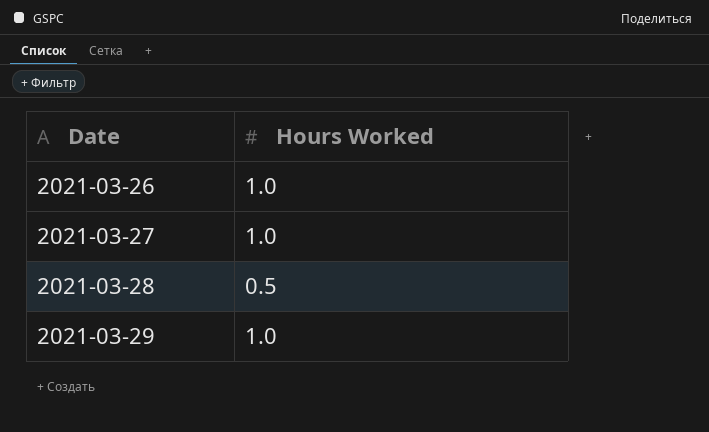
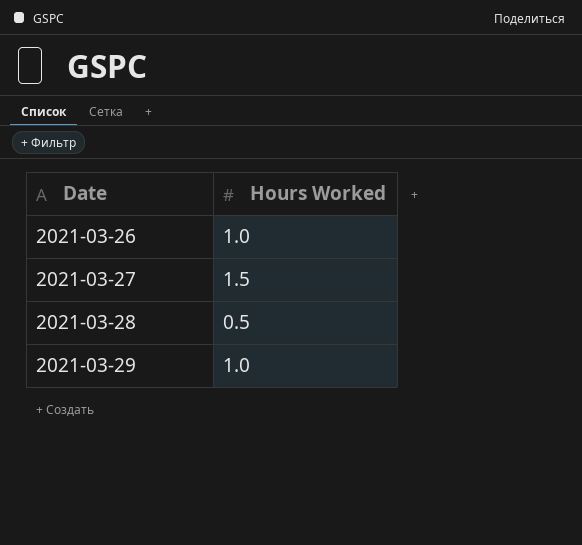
2021-03-27 | Hours Worked: 1.0 -> 1.5

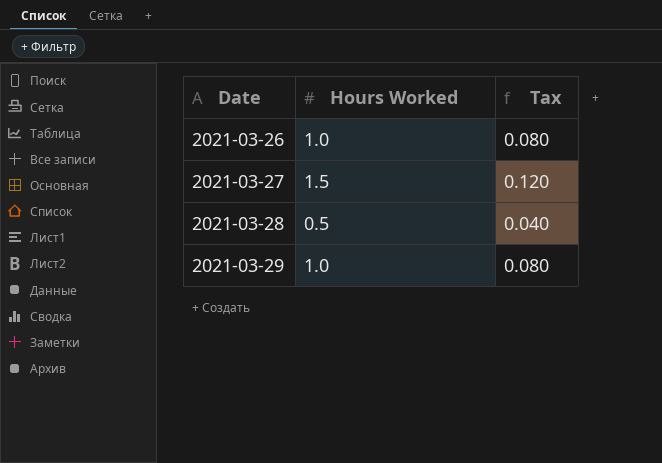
column Tax | formula: none -> [Hours Worked] * 0.08

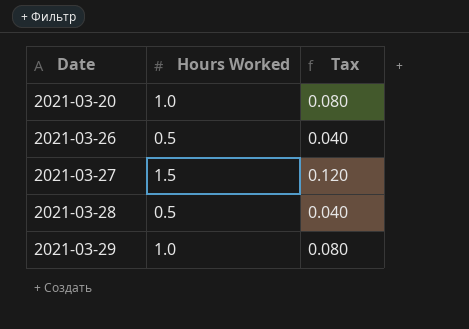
row 2021-03-20: none -> 1.0 | 0.080
2021-03-26 | Hours Worked: 1.0 -> 0.5
2021-03-26 | Tax: 0.080 -> 0.040

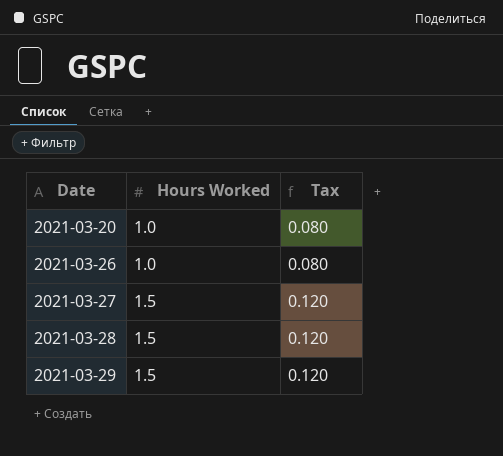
2021-03-26 | Hours Worked: 0.5 -> 1.0
2021-03-26 | Tax: 0.040 -> 0.080
2021-03-28 | Hours Worked: 0.5 -> 1.5
2021-03-28 | Tax: 0.040 -> 0.120
2021-03-29 | Hours Worked: 1.0 -> 1.5
2021-03-29 | Tax: 0.080 -> 0.120

